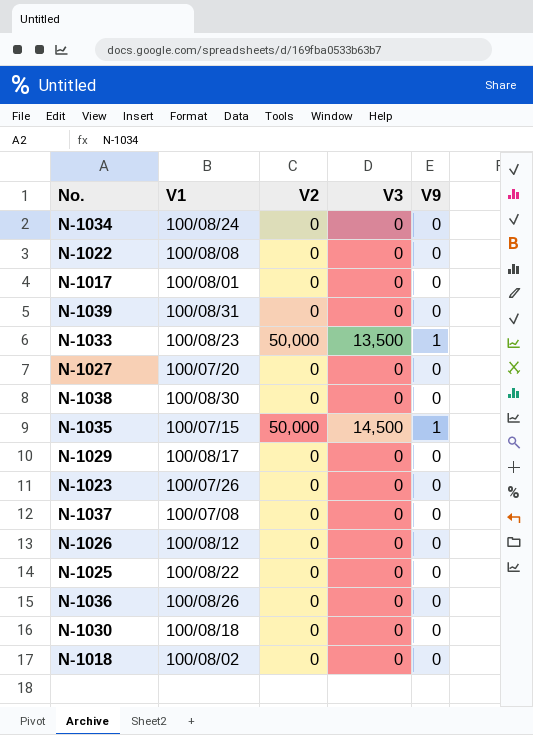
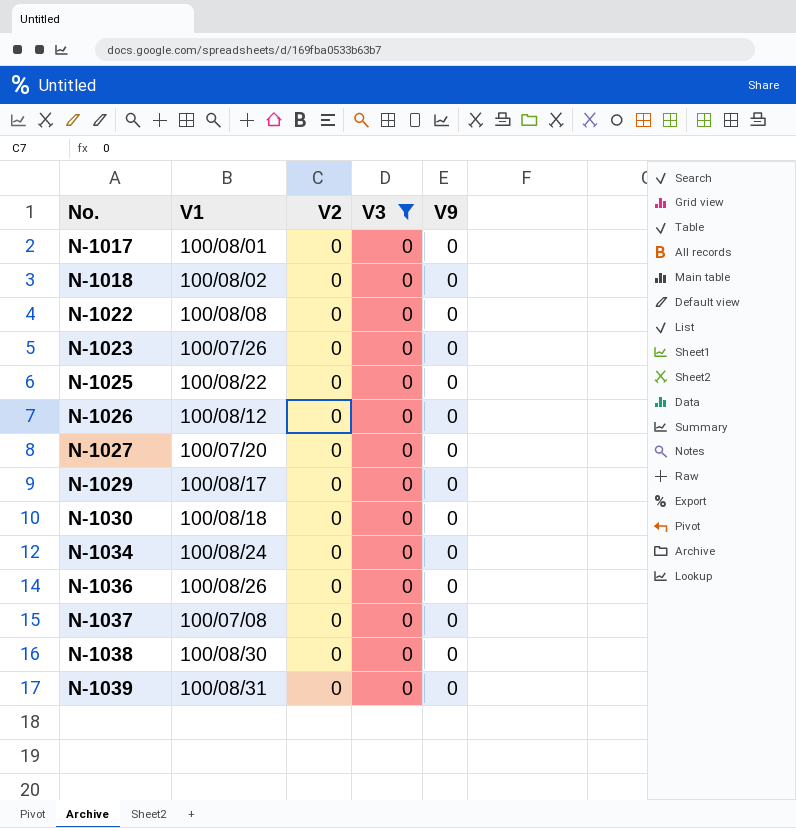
filter: none -> V3 = 0
row order: none -> No. ascending

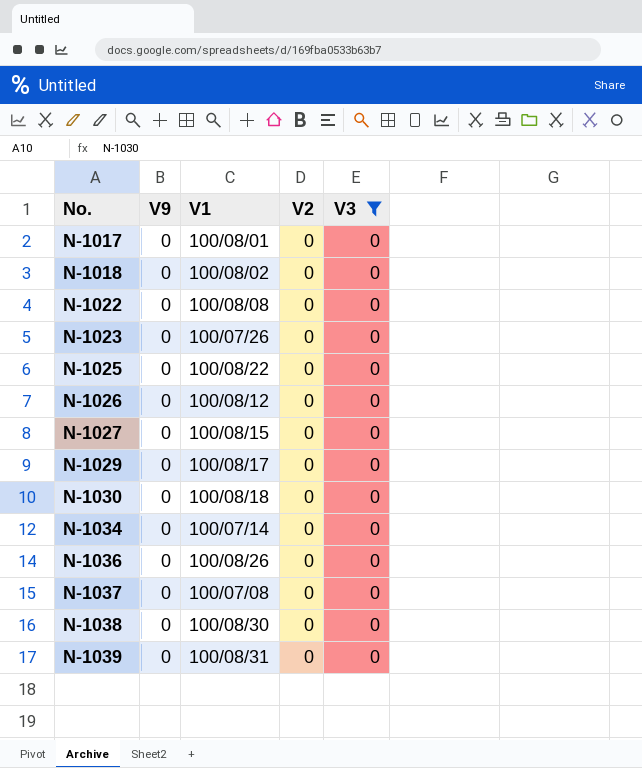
column V9 | position: 5 -> 2
N-1027 | V1: 100/07/20 -> 100/08/15
N-1034 | V1: 100/08/24 -> 100/07/14

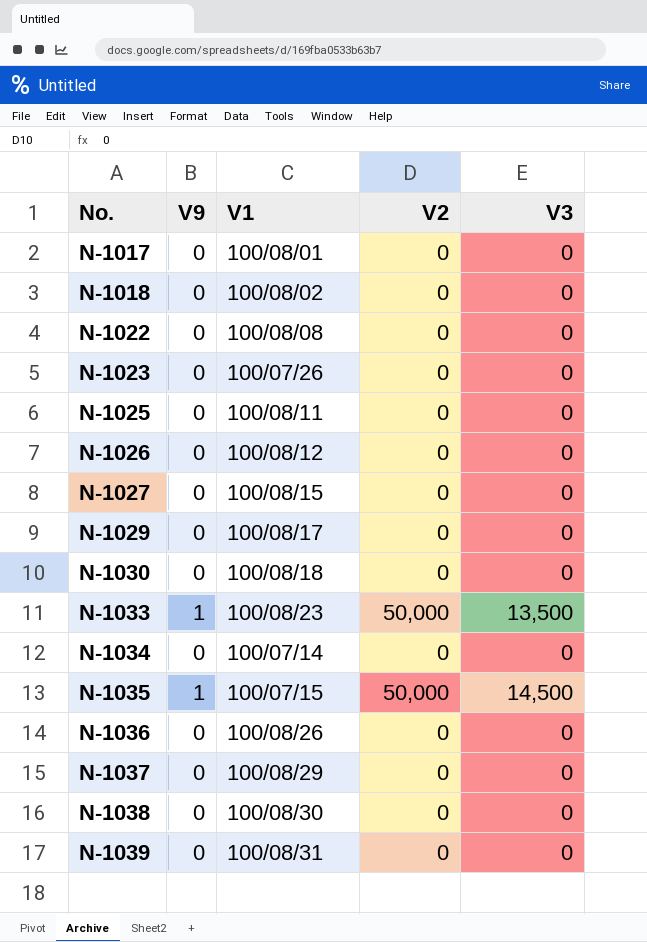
filter: V3 = 0 -> none
N-1025 | V1: 100/08/22 -> 100/08/11
N-1037 | V1: 100/07/08 -> 100/08/29

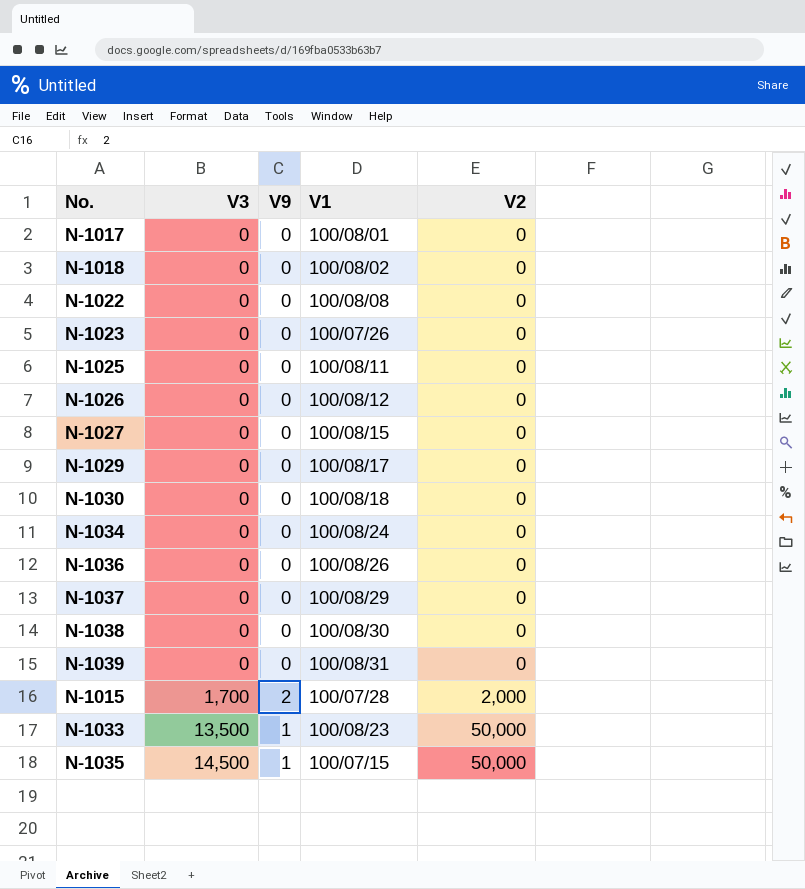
row order: No. ascending -> V3 ascending
column V3 | position: 5 -> 2
N-1034 | V1: 100/07/14 -> 100/08/24
row N-1015: none -> 1,700 | 2 | 100/07/28 | 2,000

